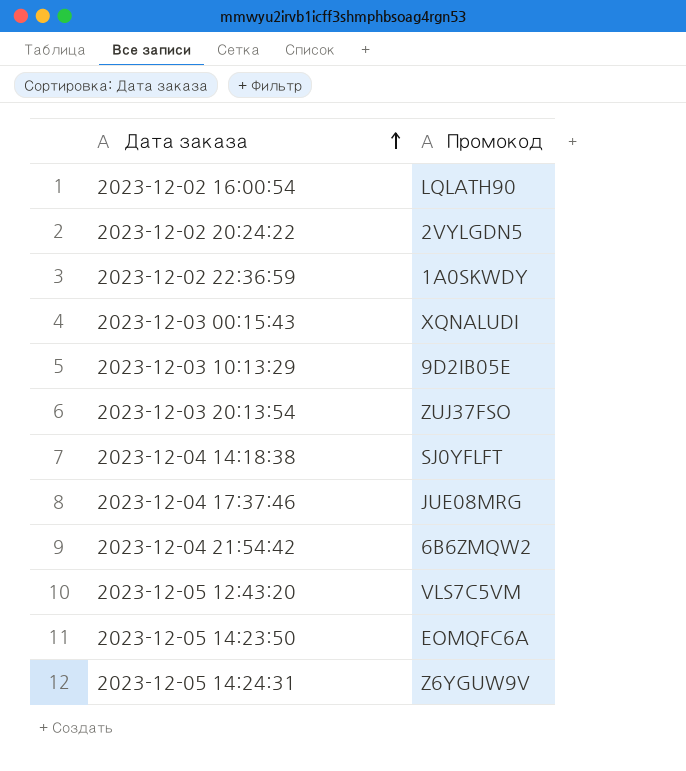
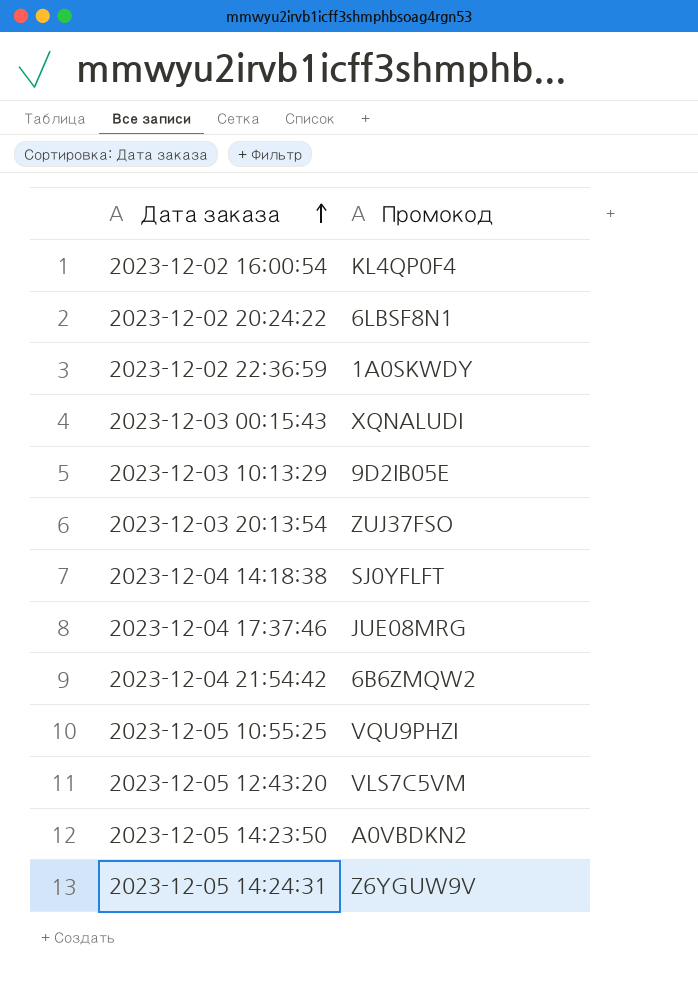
2023-12-02 16:00:54 | Промокод: LQLATH90 -> KL4QP0F4
2023-12-02 20:24:22 | Промокод: 2VYLGDN5 -> 6LBSF8N1
row 2023-12-05 10:55:25: none -> VQU9PHZI
2023-12-05 14:23:50 | Промокод: EOMQFC6A -> A0VBDKN2

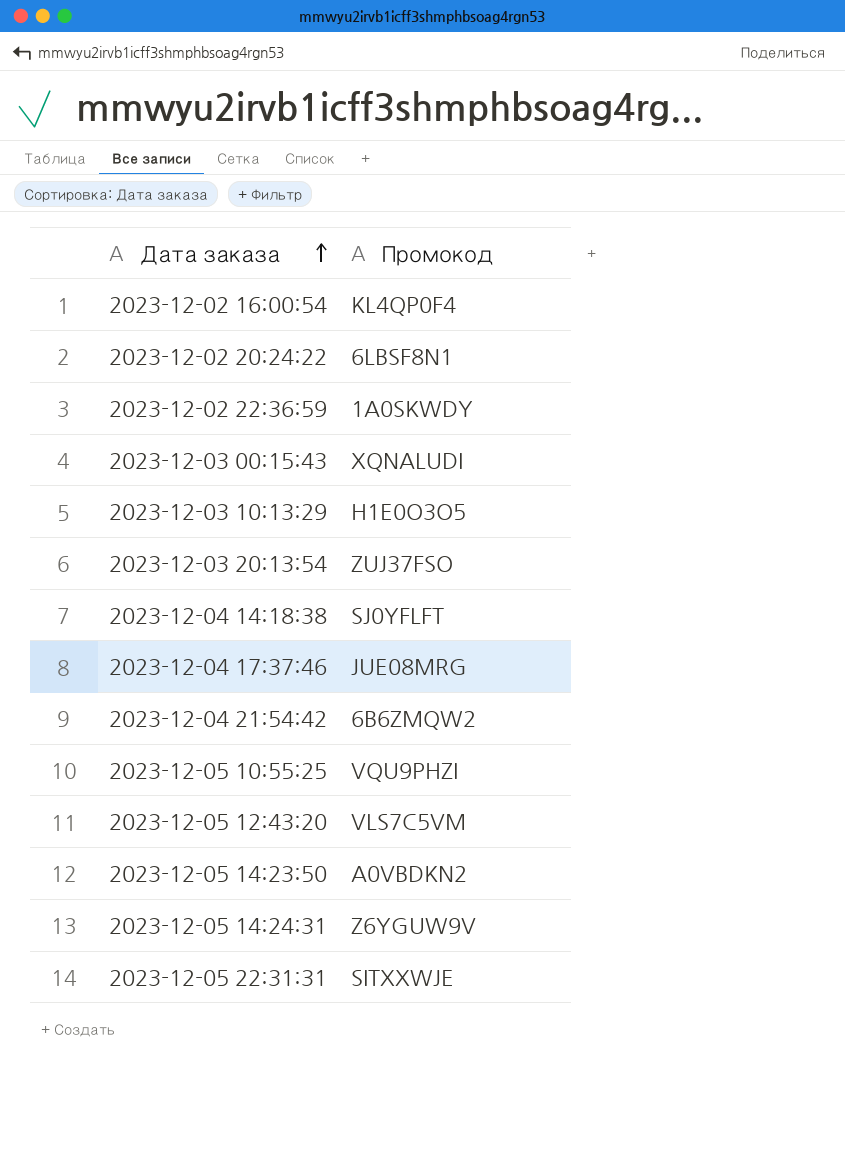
2023-12-03 10:13:29 | Промокод: 9D2IB05E -> H1E0O3O5
row 2023-12-05 22:31:31: none -> SITXXWJE

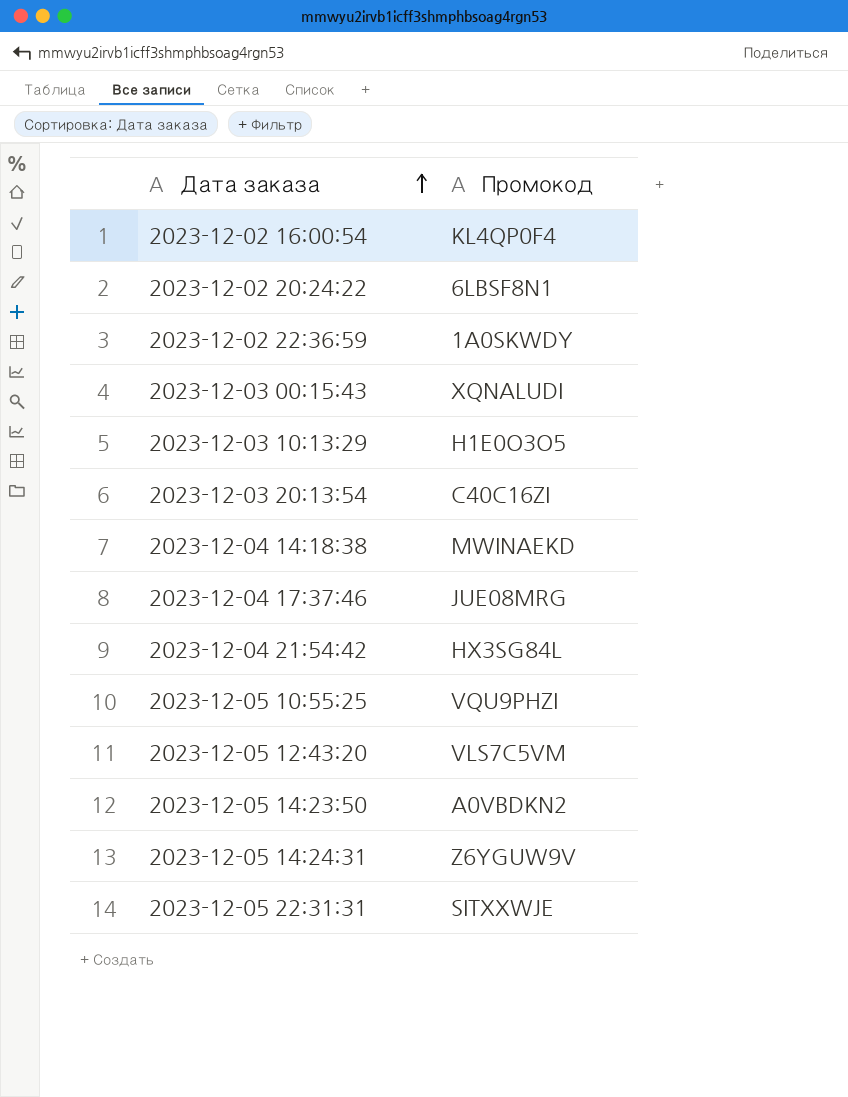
2023-12-03 20:13:54 | Промокод: ZUJ37FSO -> C40C16ZI
2023-12-04 14:18:38 | Промокод: SJ0YFLFT -> MWINAEKD
2023-12-04 21:54:42 | Промокод: 6B6ZMQW2 -> HX3SG84L

